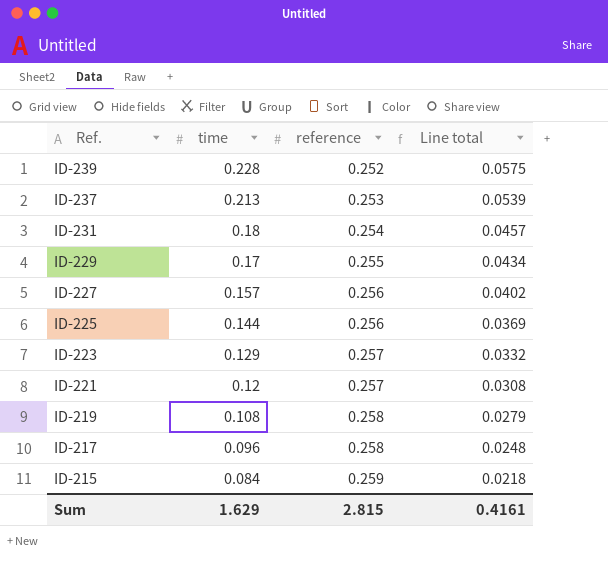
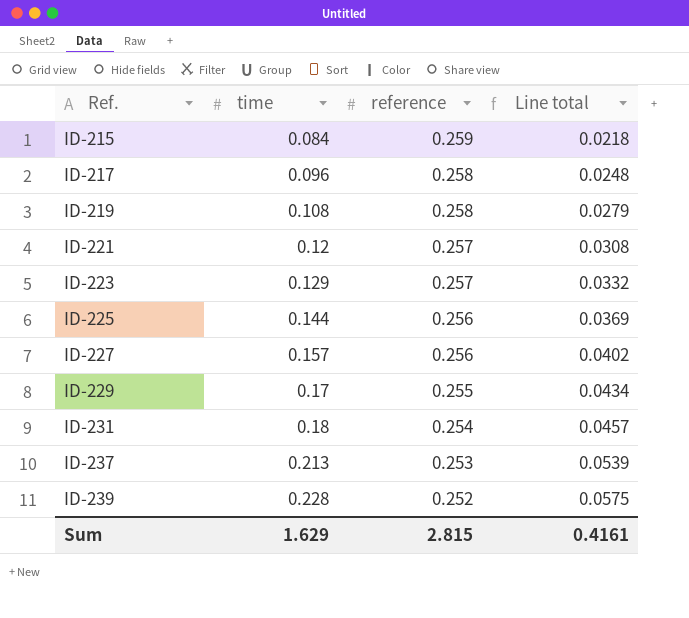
row order: Ref. descending -> Ref. ascending

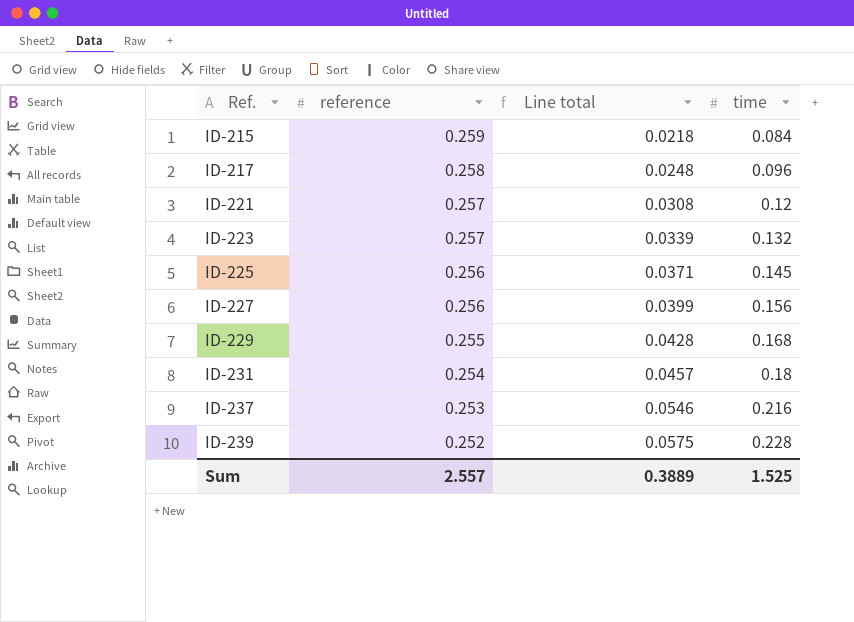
column time | position: 2 -> 4
row ID-219: 0.108 | 0.258 | 0.0279 -> none
ID-223 | Line total: 0.0332 -> 0.0339
ID-223 | time: 0.129 -> 0.132
ID-225 | Line total: 0.0369 -> 0.0371
ID-225 | time: 0.144 -> 0.145
ID-227 | Line total: 0.0402 -> 0.0399
ID-227 | time: 0.157 -> 0.156
ID-229 | Line total: 0.0434 -> 0.0428
ID-229 | time: 0.17 -> 0.168
ID-237 | Line total: 0.0539 -> 0.0546
ID-237 | time: 0.213 -> 0.216
Sum | reference: 2.815 -> 2.557
Sum | Line total: 0.4161 -> 0.3889
Sum | time: 1.629 -> 1.525

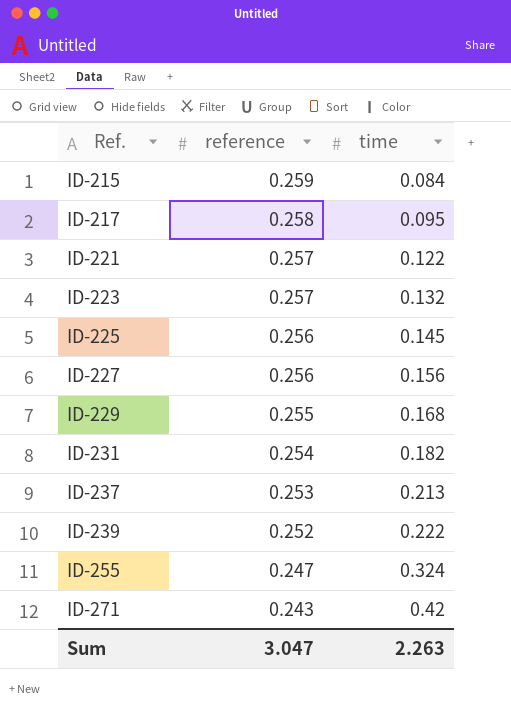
column Line total | formula: [reference] * [time] -> none
ID-217 | time: 0.096 -> 0.095
ID-221 | time: 0.12 -> 0.122
ID-231 | time: 0.18 -> 0.182
ID-237 | time: 0.216 -> 0.213
ID-239 | time: 0.228 -> 0.222
row ID-255: none -> 0.247 | 0.324
row ID-271: none -> 0.243 | 0.42
Sum | reference: 2.557 -> 3.047
Sum | time: 1.525 -> 2.263

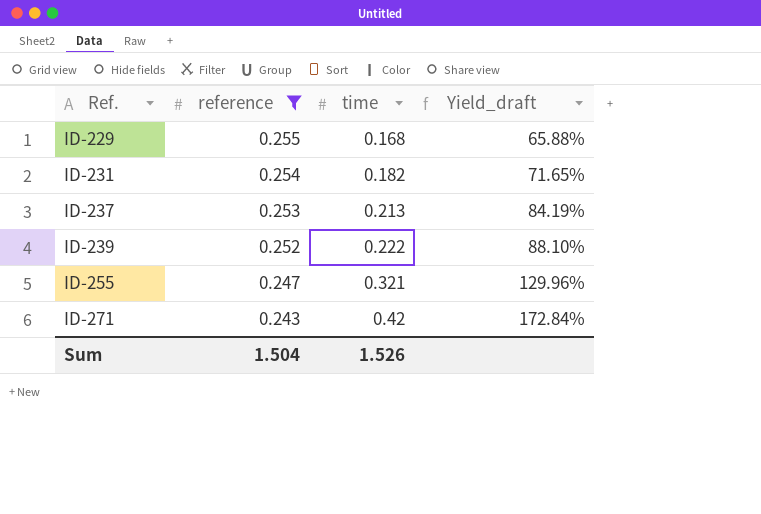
filter: none -> reference <= 0.255
column Yield_draft | formula: none -> [time] / [reference]
ID-255 | time: 0.324 -> 0.321
Sum | reference: 3.047 -> 1.504
Sum | time: 2.263 -> 1.526

